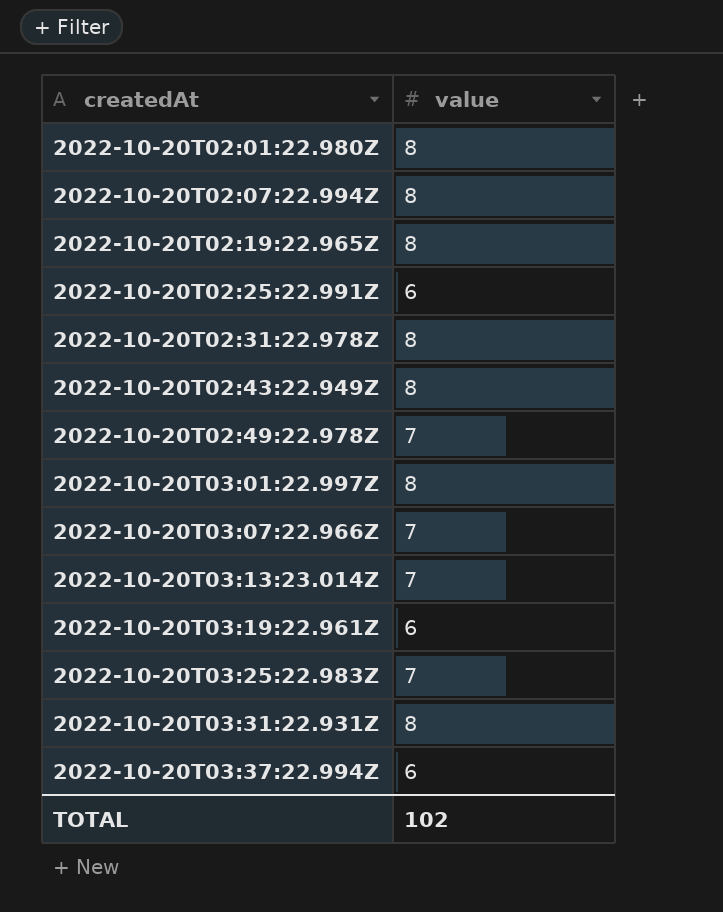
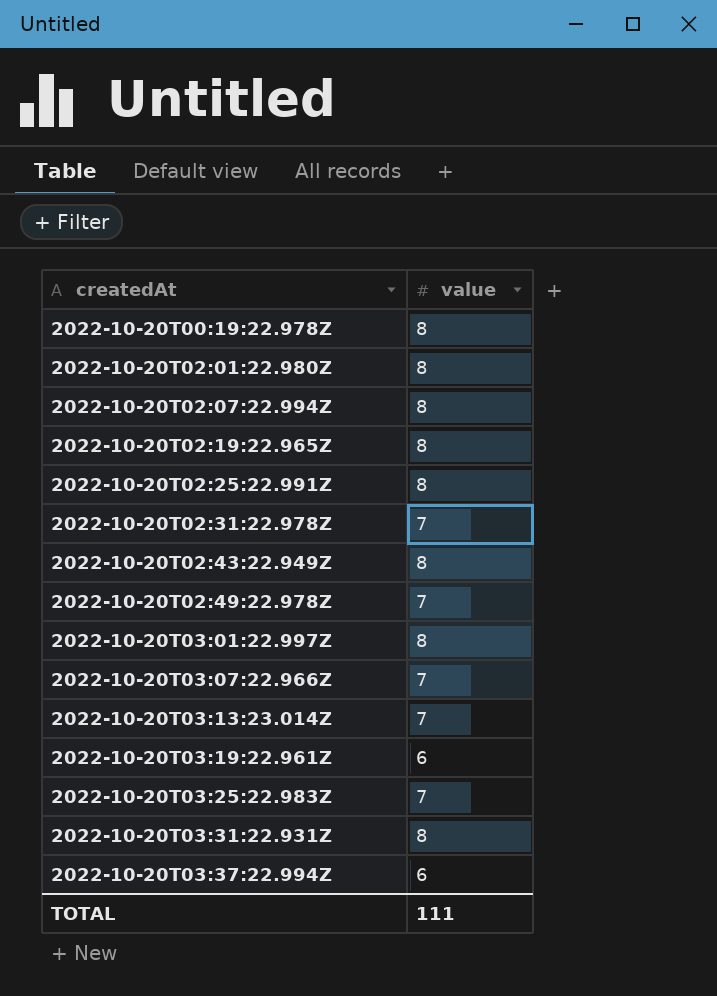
row 2022-10-20T00:19:22.978Z: none -> 8
2022-10-20T02:25:22.991Z | value: 6 -> 8
2022-10-20T02:31:22.978Z | value: 8 -> 7
TOTAL | value: 102 -> 111

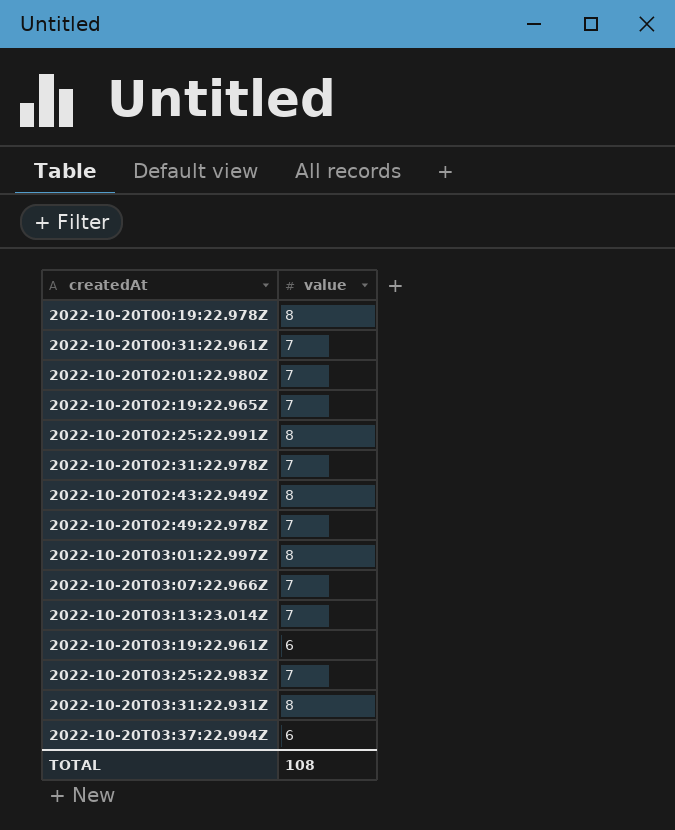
row 2022-10-20T02:07:22.994Z: 8 -> none
row 2022-10-20T00:31:22.961Z: none -> 7
2022-10-20T02:01:22.980Z | value: 8 -> 7
2022-10-20T02:19:22.965Z | value: 8 -> 7
TOTAL | value: 111 -> 108

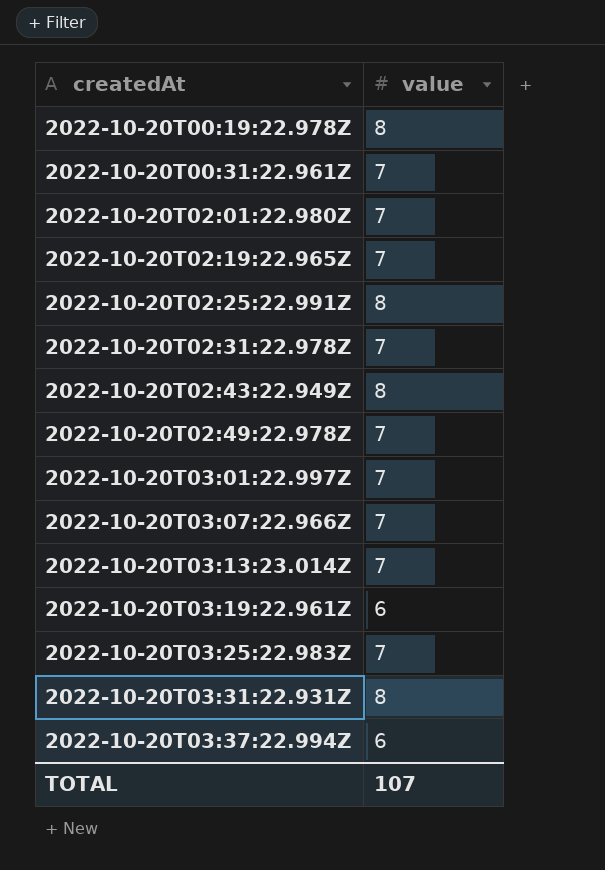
2022-10-20T03:01:22.997Z | value: 8 -> 7
TOTAL | value: 108 -> 107

